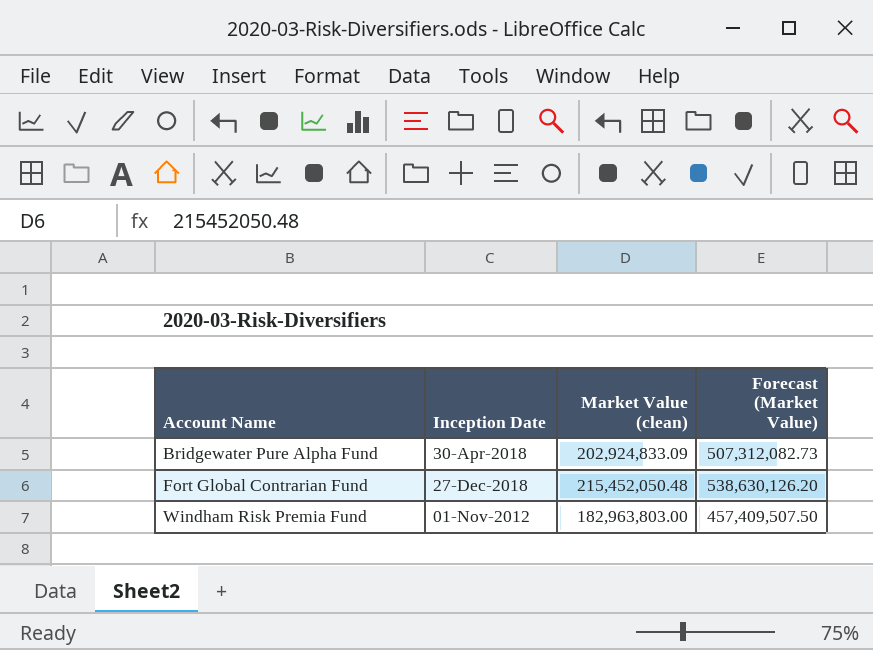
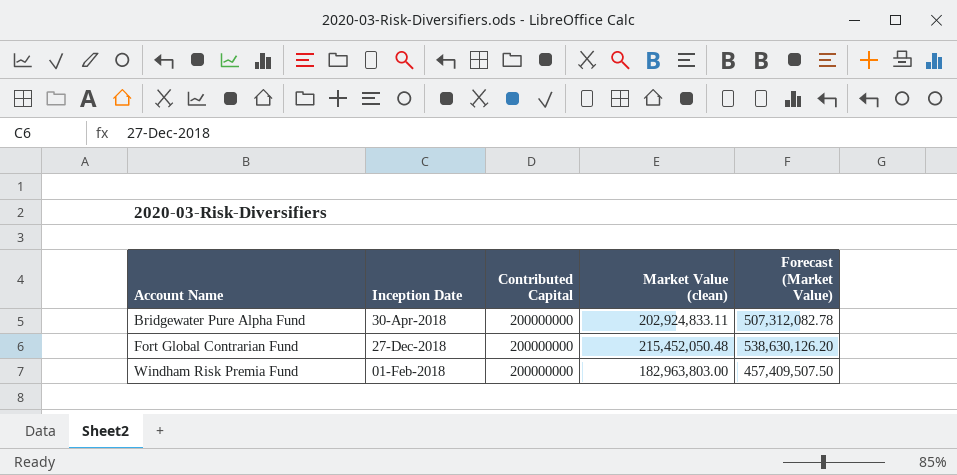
column Contributed Capital | position: none -> 3
Bridgewater Pure Alpha Fund | Market Value (clean): 202,924,833.09 -> 202,924,833.11
Bridgewater Pure Alpha Fund | Forecast (Market Value): 507,312,082.73 -> 507,312,082.78
Windham Risk Premia Fund | Inception Date: 01-Nov-2012 -> 01-Feb-2018

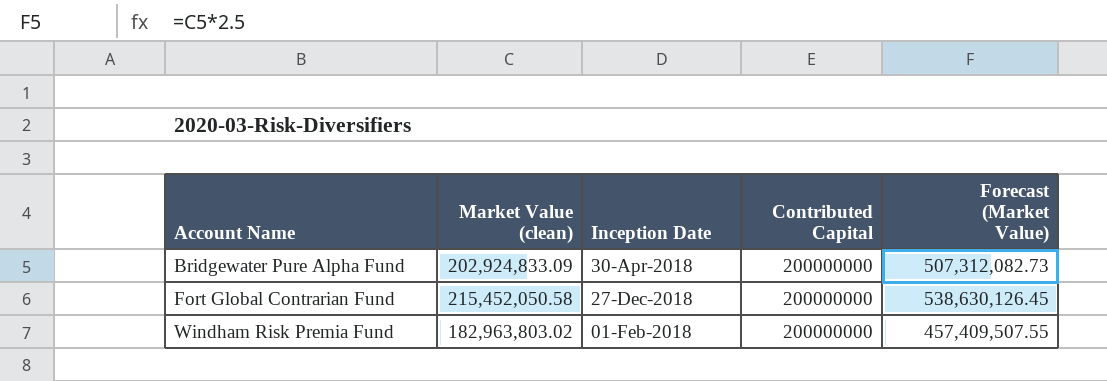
column Market Value (clean) | position: 4 -> 2
Bridgewater Pure Alpha Fund | Market Value (clean): 202,924,833.11 -> 202,924,833.09
Bridgewater Pure Alpha Fund | Forecast (Market Value): 507,312,082.78 -> 507,312,082.73
Fort Global Contrarian Fund | Market Value (clean): 215,452,050.48 -> 215,452,050.58
Fort Global Contrarian Fund | Forecast (Market Value): 538,630,126.20 -> 538,630,126.45
Windham Risk Premia Fund | Market Value (clean): 182,963,803.00 -> 182,963,803.02
Windham Risk Premia Fund | Forecast (Market Value): 457,409,507.50 -> 457,409,507.55

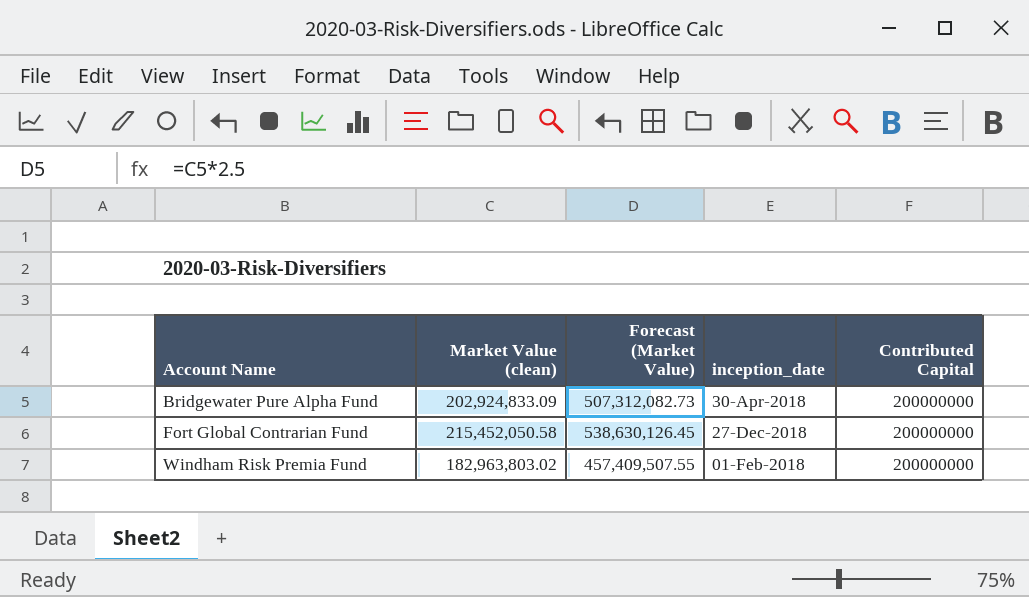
column Forecast (Market Value) | position: 5 -> 3
column name: Inception Date -> inception_date

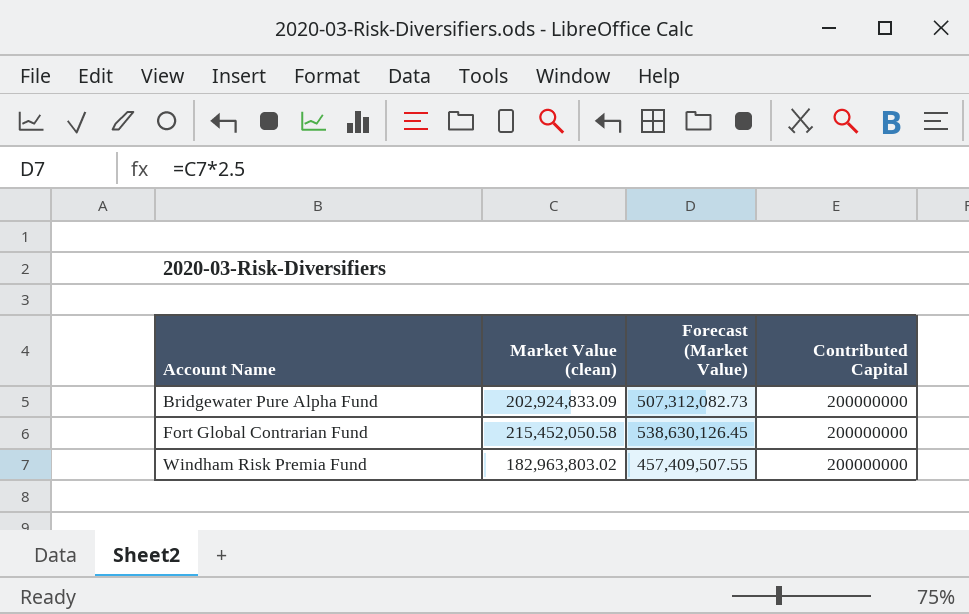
column inception_date | position: 4 -> none

